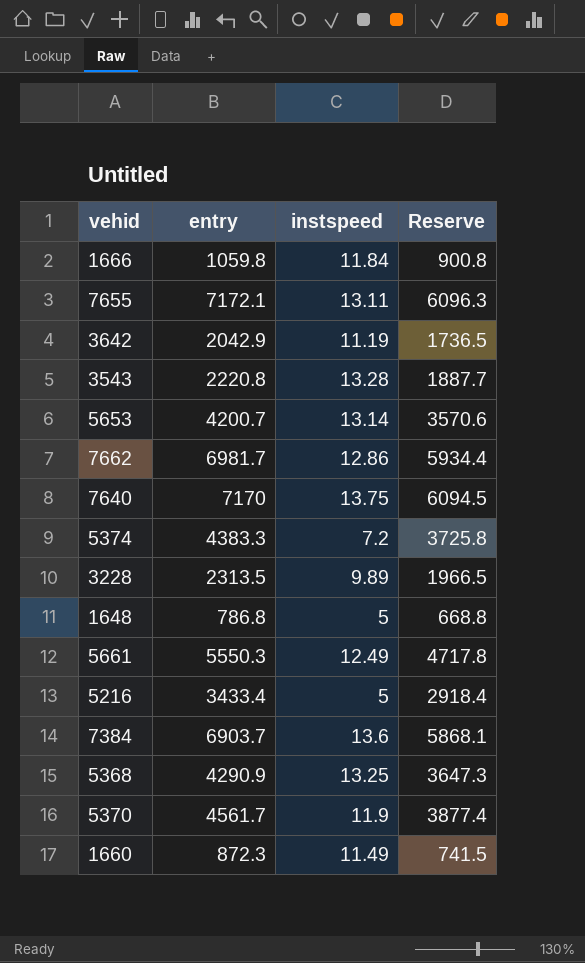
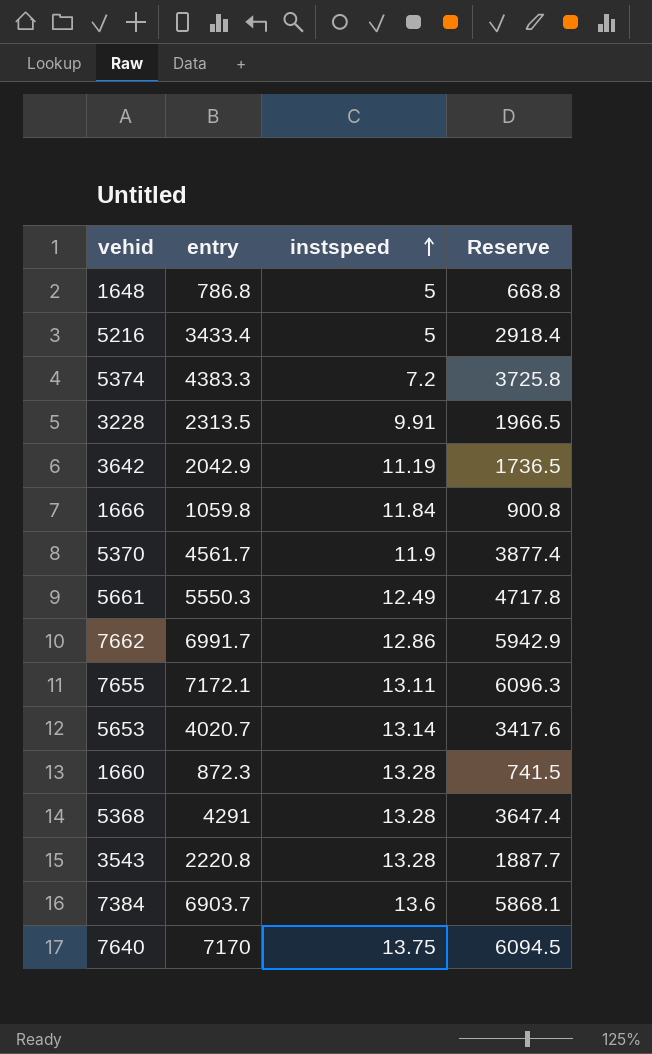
row order: none -> instspeed ascending
3228 | instspeed: 9.89 -> 9.91
7662 | entry: 6981.7 -> 6991.7
7662 | Reserve: 5934.4 -> 5942.9
5653 | entry: 4200.7 -> 4020.7
5653 | Reserve: 3570.6 -> 3417.6
1660 | instspeed: 11.49 -> 13.28
5368 | entry: 4290.9 -> 4291
5368 | instspeed: 13.25 -> 13.28
5368 | Reserve: 3647.3 -> 3647.4

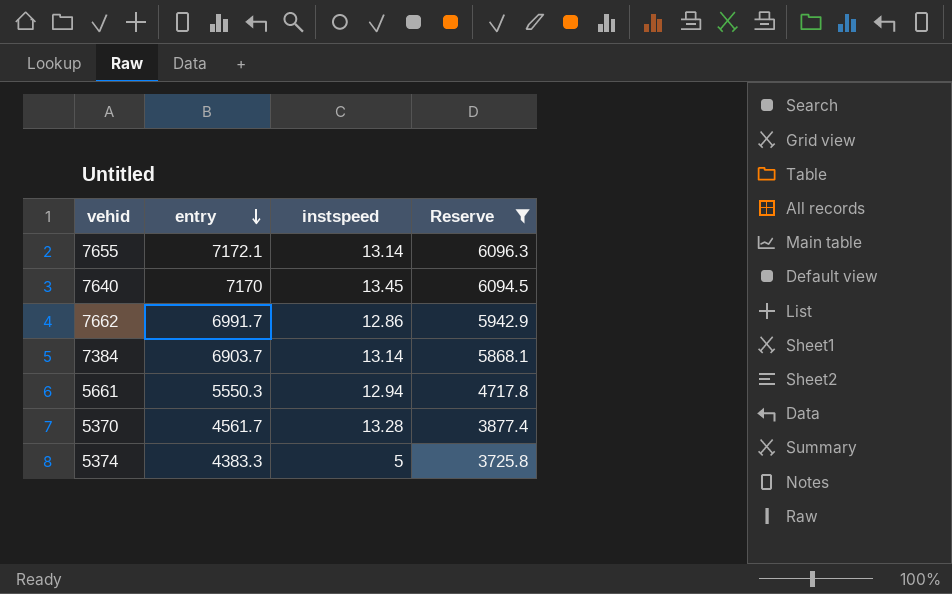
filter: none -> Reserve >= 3725.8
row order: instspeed ascending -> entry descending
7655 | instspeed: 13.11 -> 13.14
7640 | instspeed: 13.75 -> 13.45
7384 | instspeed: 13.6 -> 13.14
5661 | instspeed: 12.49 -> 12.94
5370 | instspeed: 11.9 -> 13.28
5374 | instspeed: 7.2 -> 5

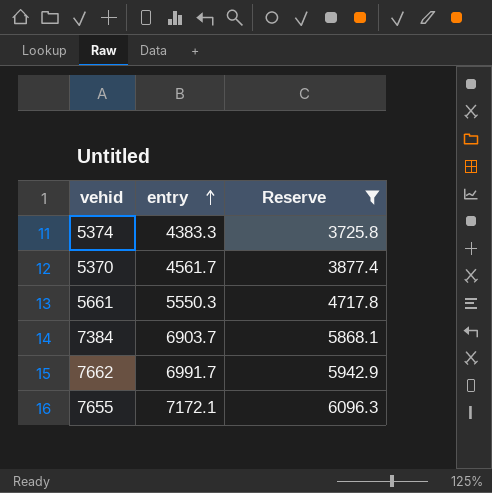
row order: entry descending -> entry ascending
column instspeed | position: 3 -> none
row 7640: 7170 | 13.45 | 6094.5 -> none

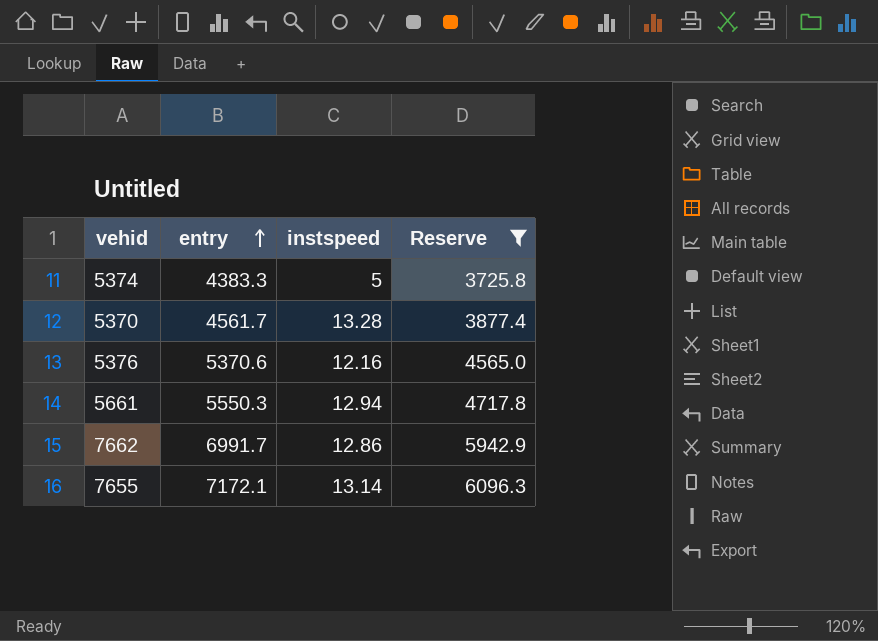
column instspeed | position: none -> 3
row 7384: 6903.7 | 5868.1 -> none
row 5376: none -> 5370.6 | 12.16 | 4565.0

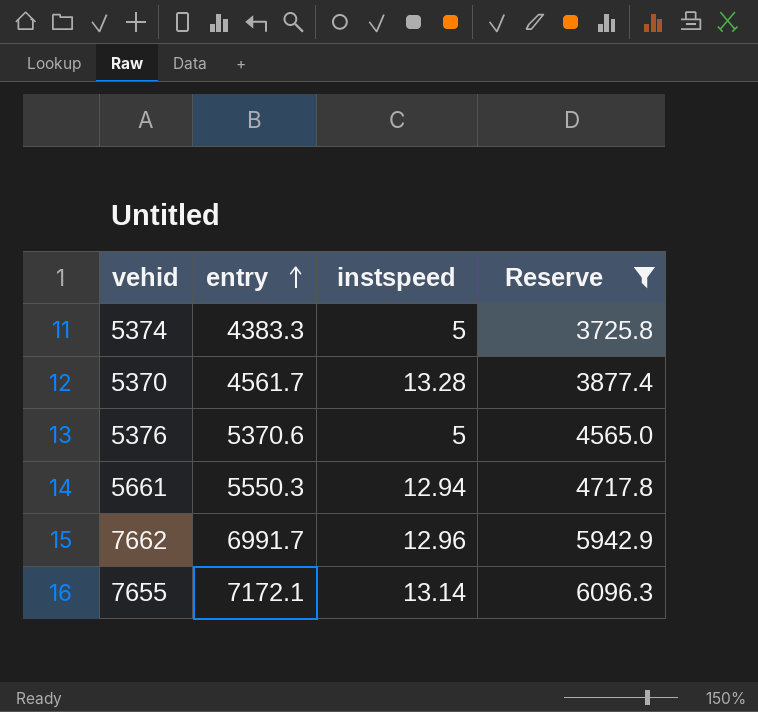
5376 | instspeed: 12.16 -> 5
7662 | instspeed: 12.86 -> 12.96

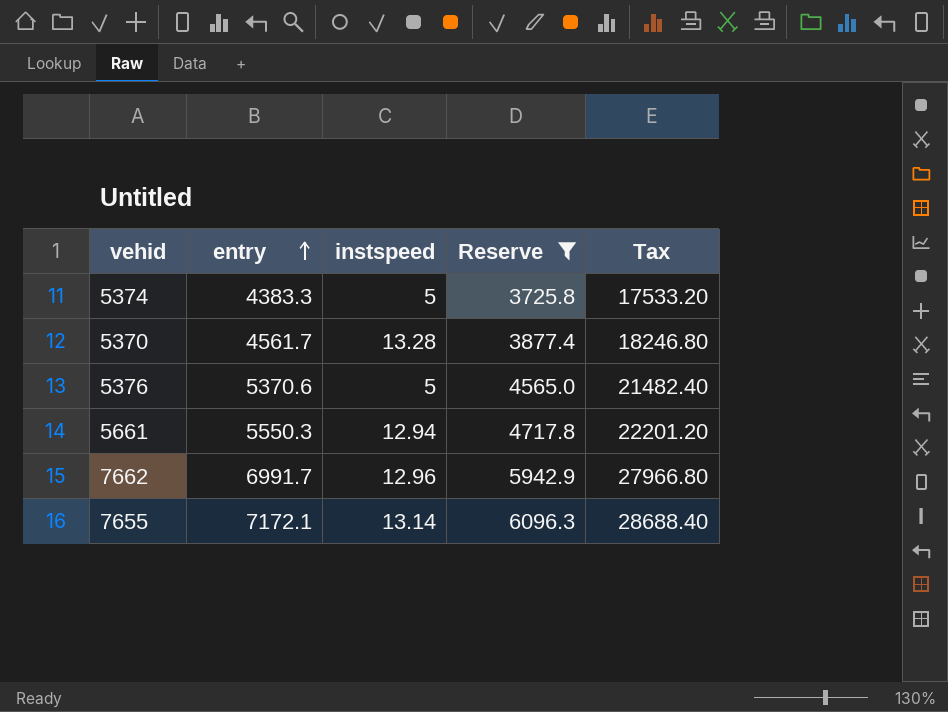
column Tax | formula: none -> [entry] * 4

